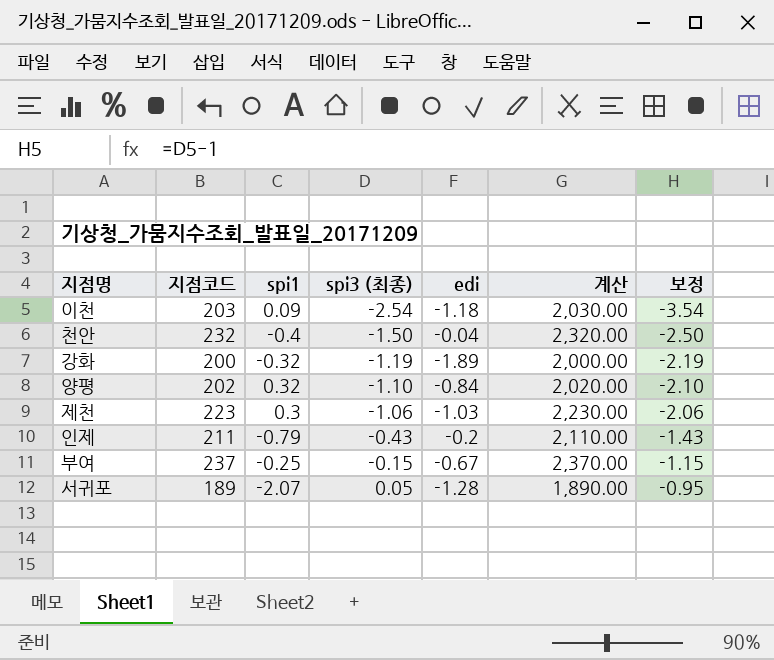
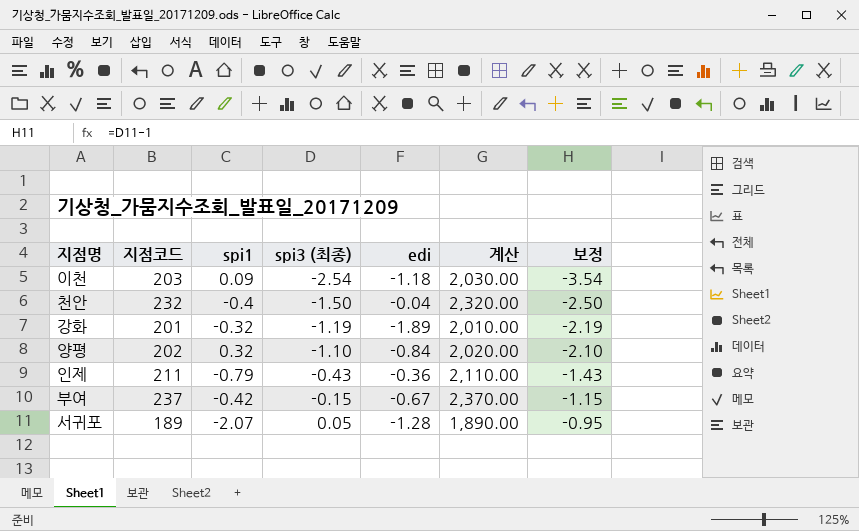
row 제천: 223 | 0.3 | -1.06 | -1.03 | 2,230.00 | -2.06 -> none
강화 | 지점코드: 200 -> 201
강화 | 계산: 2,000.00 -> 2,010.00
인제 | edi: -0.2 -> -0.36
부여 | spi1: -0.25 -> -0.42

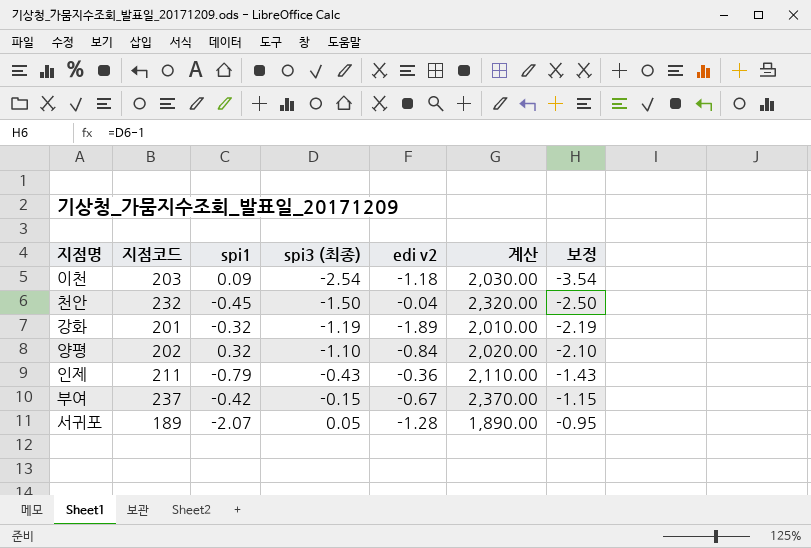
column name: edi -> edi v2
천안 | spi1: -0.4 -> -0.45

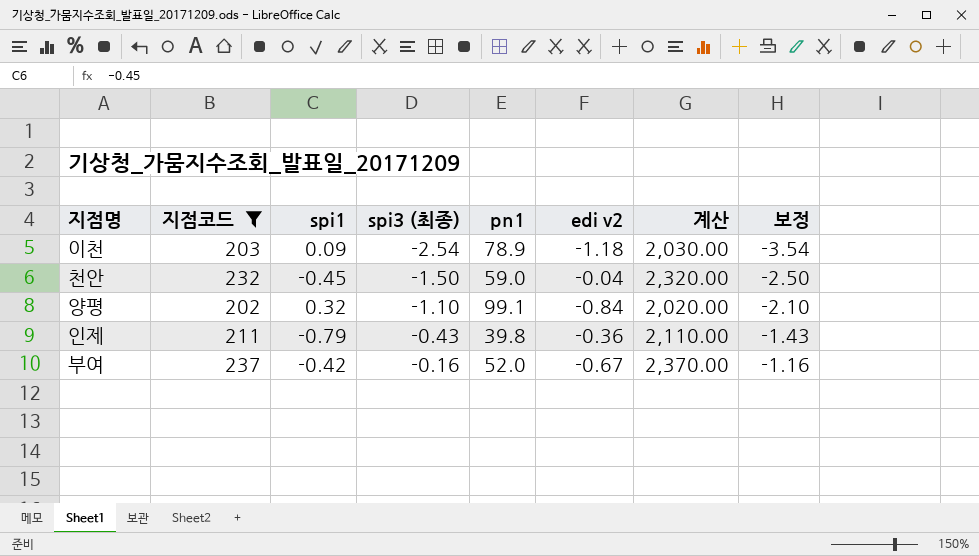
filter: none -> 지점코드 >= 202
column pn1 | position: none -> 5
부여 | spi3 (최종): -0.15 -> -0.16
부여 | 보정: -1.15 -> -1.16

